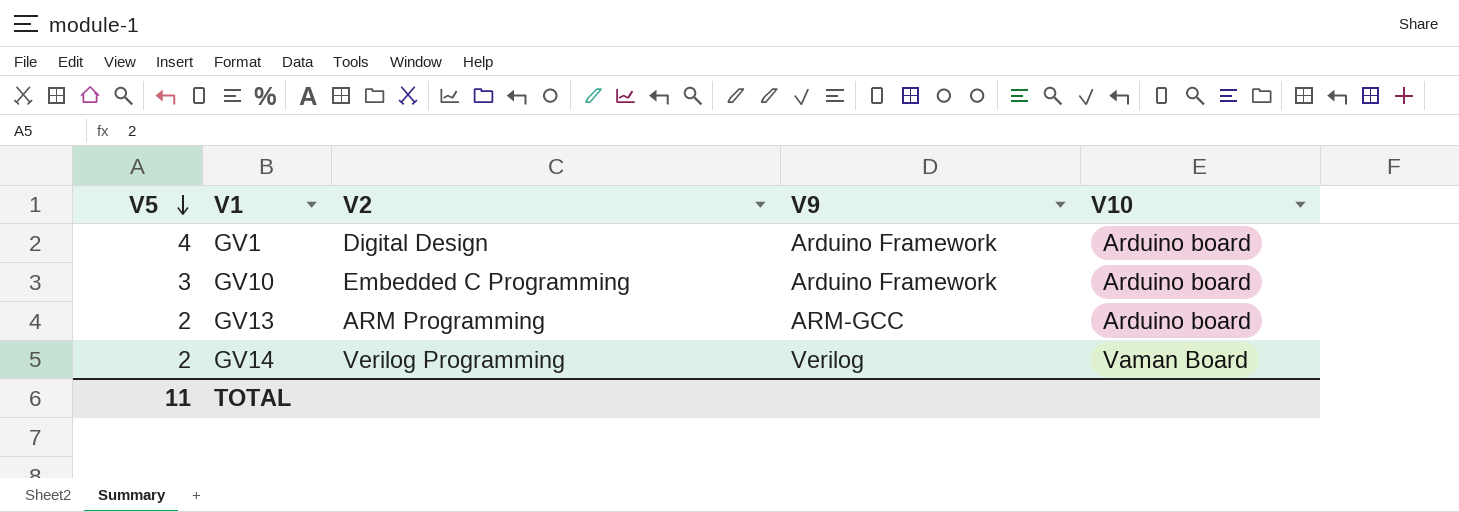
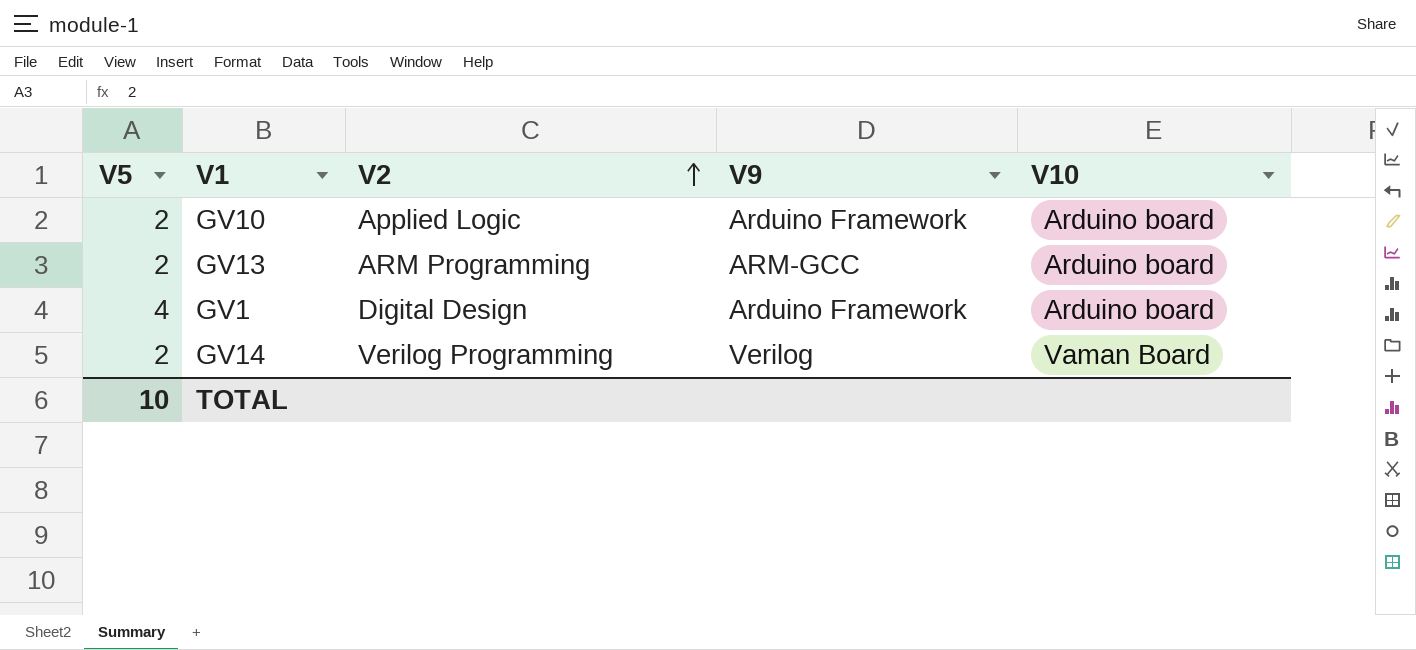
row order: V5 descending -> V2 ascending
GV10 | V5: 3 -> 2
GV10 | V2: Embedded C Programming -> Applied Logic
TOTAL | V5: 11 -> 10

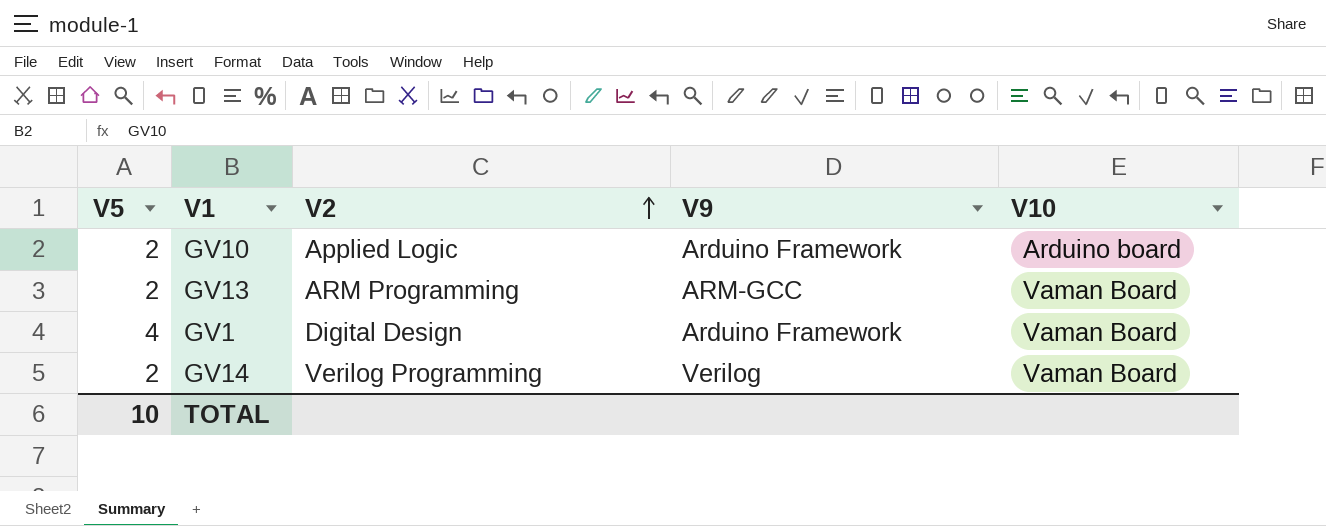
GV13 | V10: Arduino board -> Vaman Board
GV1 | V10: Arduino board -> Vaman Board

